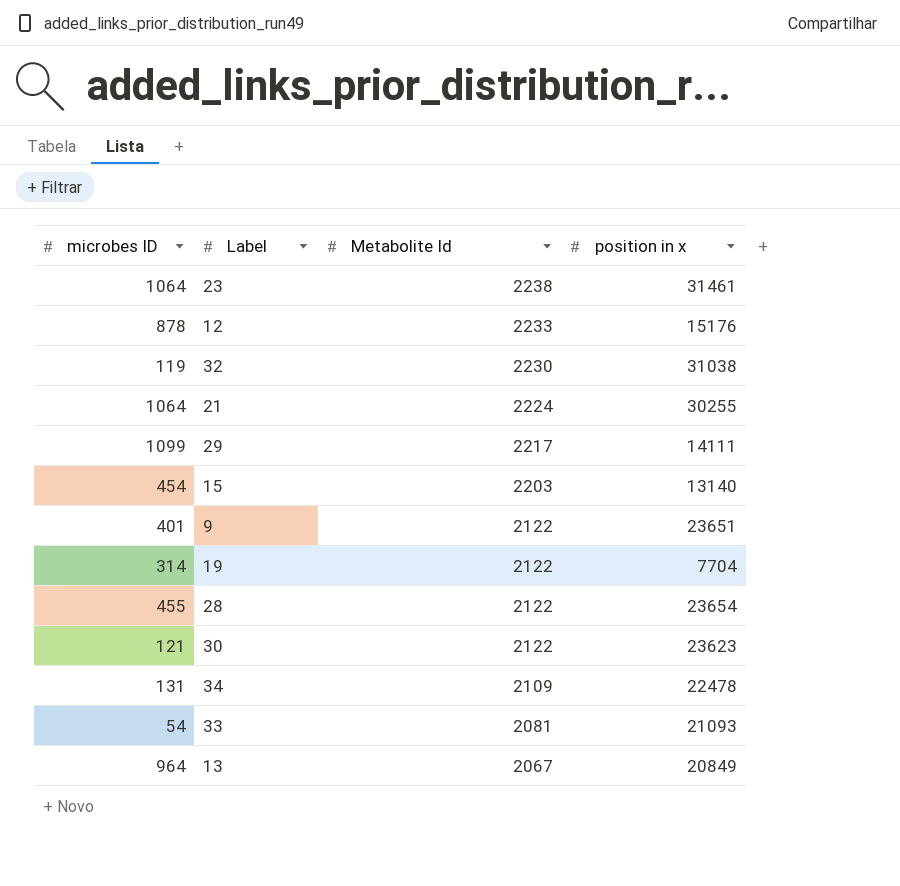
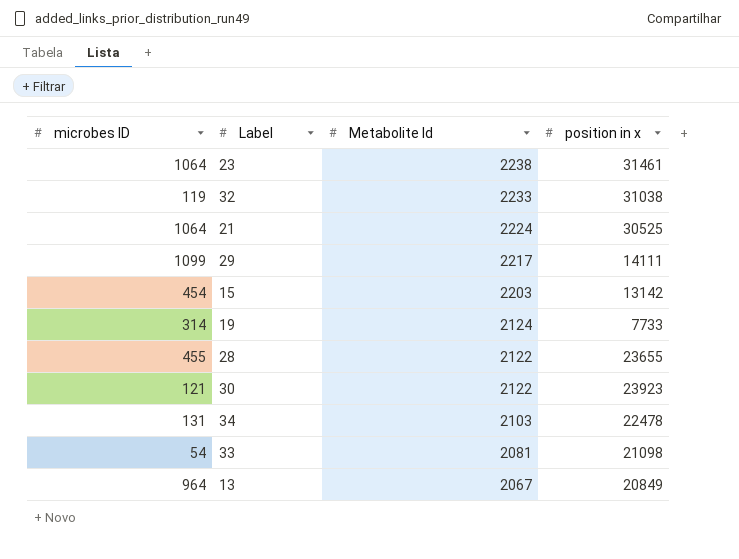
row 12: 878 | 2233 | 15176 -> none
row 9: 401 | 2122 | 23651 -> none
32 | Metabolite Id: 2230 -> 2233
21 | position in x: 30255 -> 30525
15 | position in x: 13140 -> 13142
19 | Metabolite Id: 2122 -> 2124
19 | position in x: 7704 -> 7733
28 | position in x: 23654 -> 23655
30 | position in x: 23623 -> 23923
34 | Metabolite Id: 2109 -> 2103
33 | position in x: 21093 -> 21098

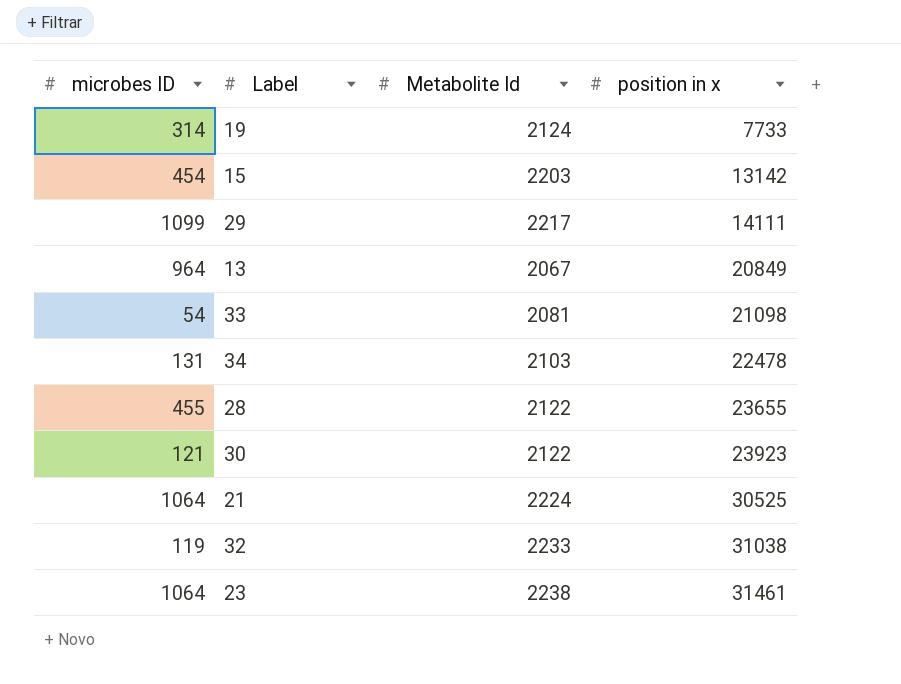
row order: Metabolite Id descending -> position in x ascending

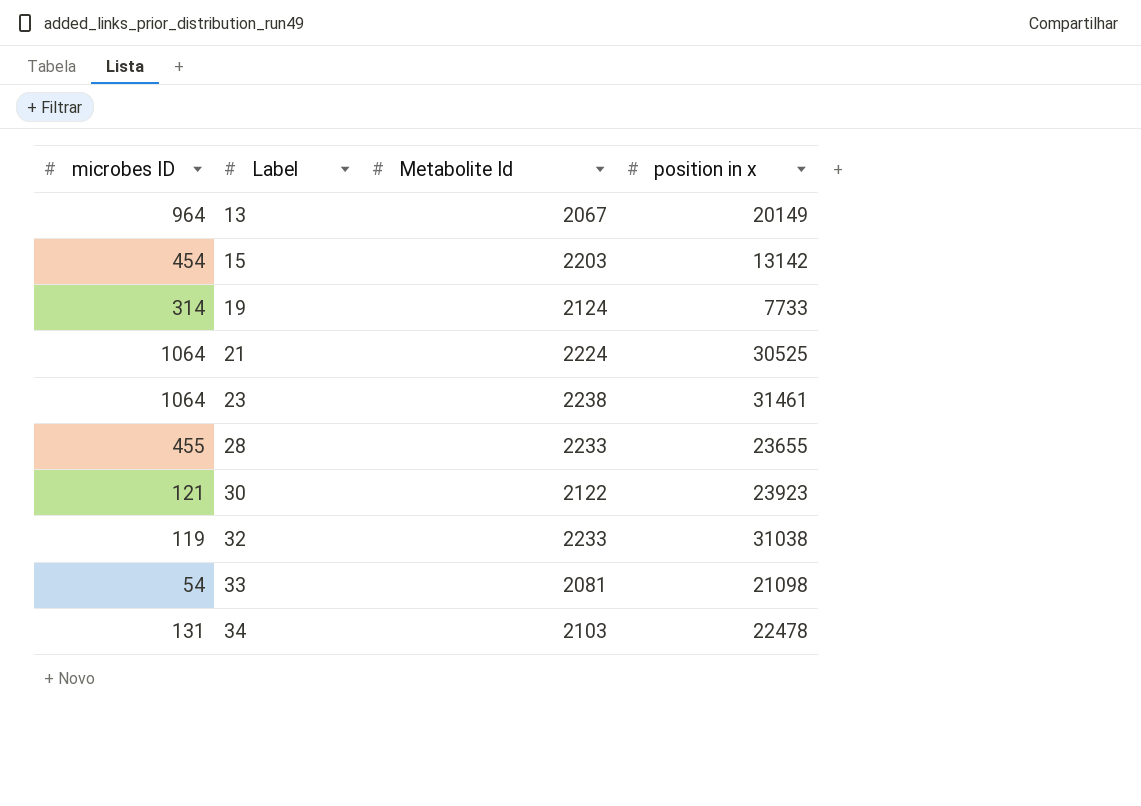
row order: position in x ascending -> Label ascending
row 29: 1099 | 2217 | 14111 -> none
13 | position in x: 20849 -> 20149
28 | Metabolite Id: 2122 -> 2233

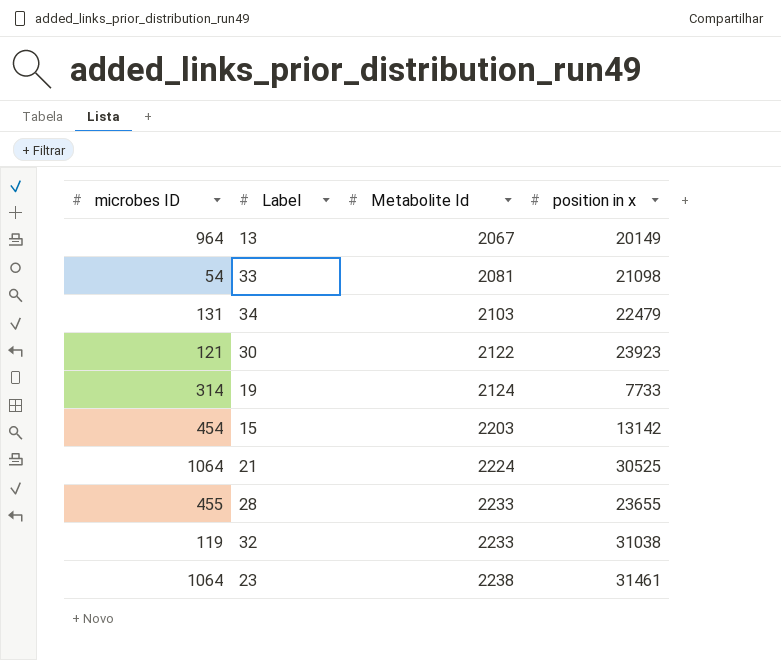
row order: Label ascending -> Metabolite Id ascending
34 | position in x: 22478 -> 22479

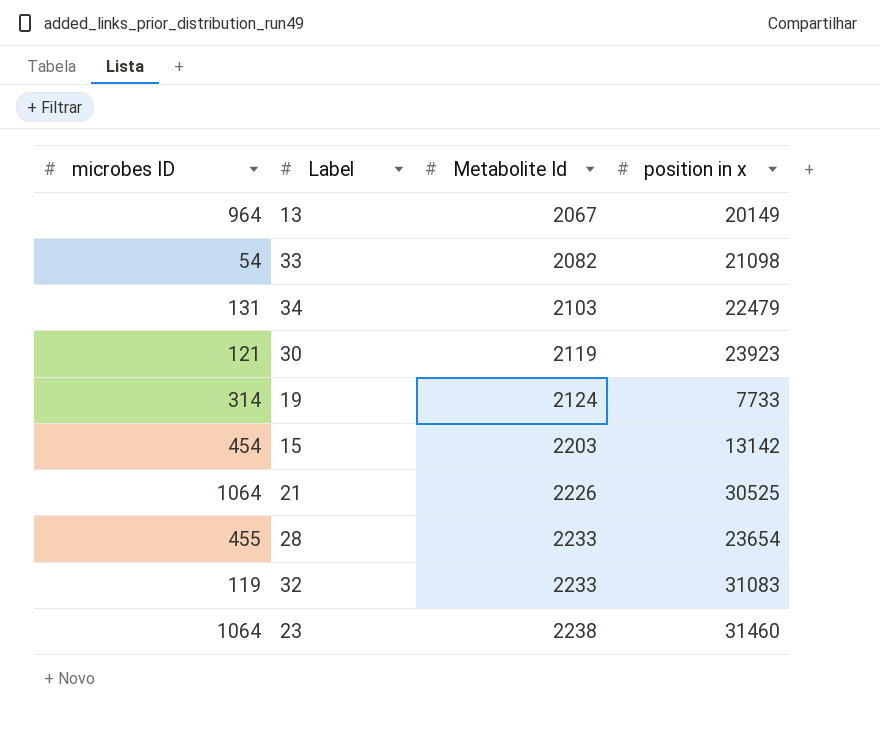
33 | Metabolite Id: 2081 -> 2082
30 | Metabolite Id: 2122 -> 2119
21 | Metabolite Id: 2224 -> 2226
28 | position in x: 23655 -> 23654
32 | position in x: 31038 -> 31083
23 | position in x: 31461 -> 31460

